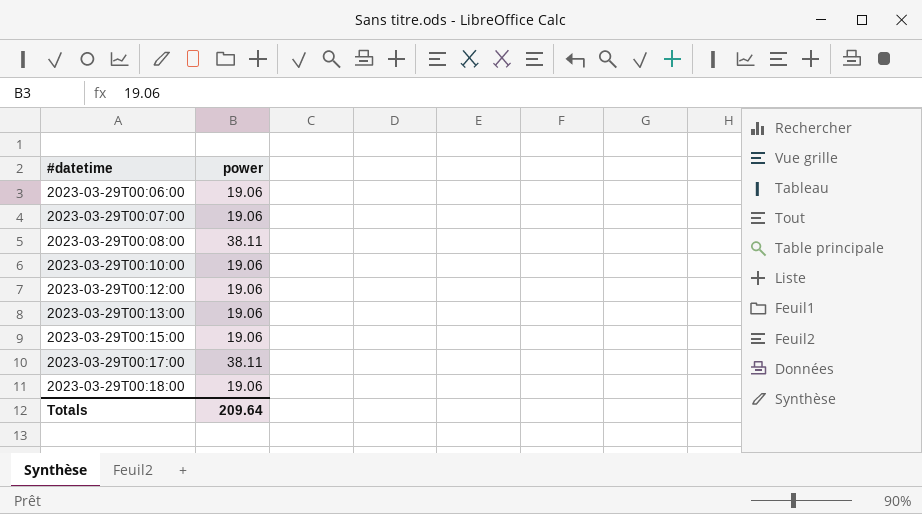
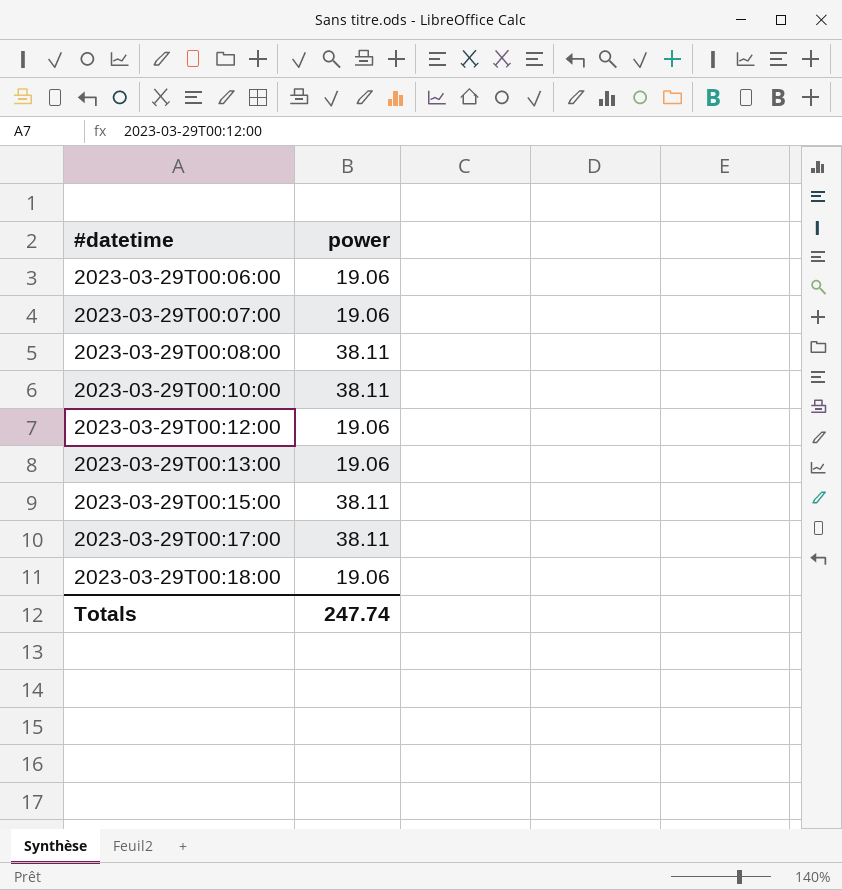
2023-03-29T00:10:00 | power: 19.06 -> 38.11
2023-03-29T00:15:00 | power: 19.06 -> 38.11
Totals | power: 209.64 -> 247.74

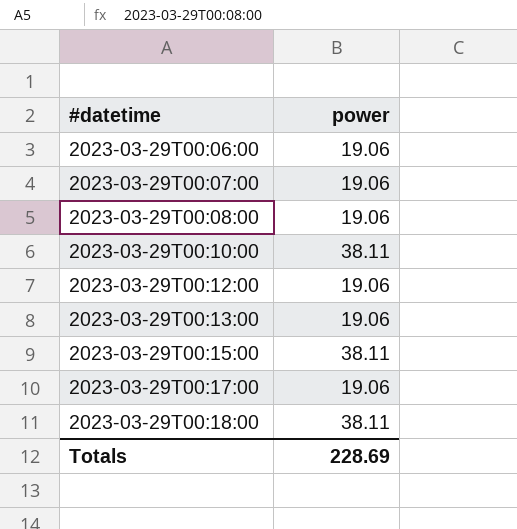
2023-03-29T00:08:00 | power: 38.11 -> 19.06
2023-03-29T00:17:00 | power: 38.11 -> 19.06
2023-03-29T00:18:00 | power: 19.06 -> 38.11
Totals | power: 247.74 -> 228.69

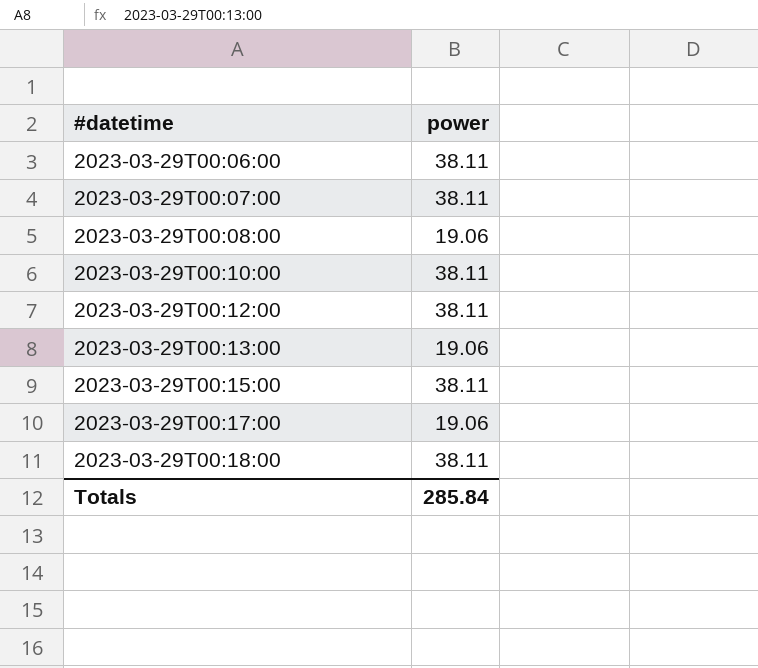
2023-03-29T00:06:00 | power: 19.06 -> 38.11
2023-03-29T00:07:00 | power: 19.06 -> 38.11
2023-03-29T00:12:00 | power: 19.06 -> 38.11
Totals | power: 228.69 -> 285.84

